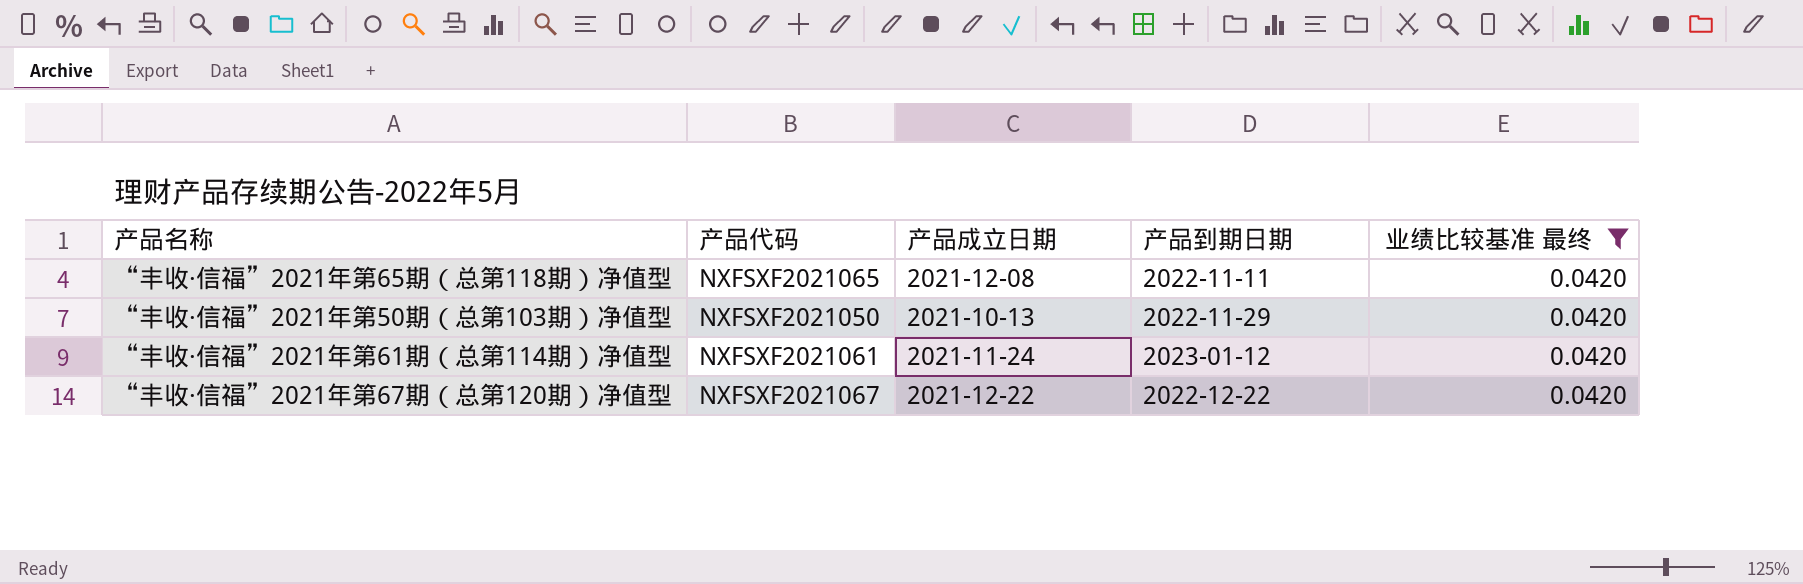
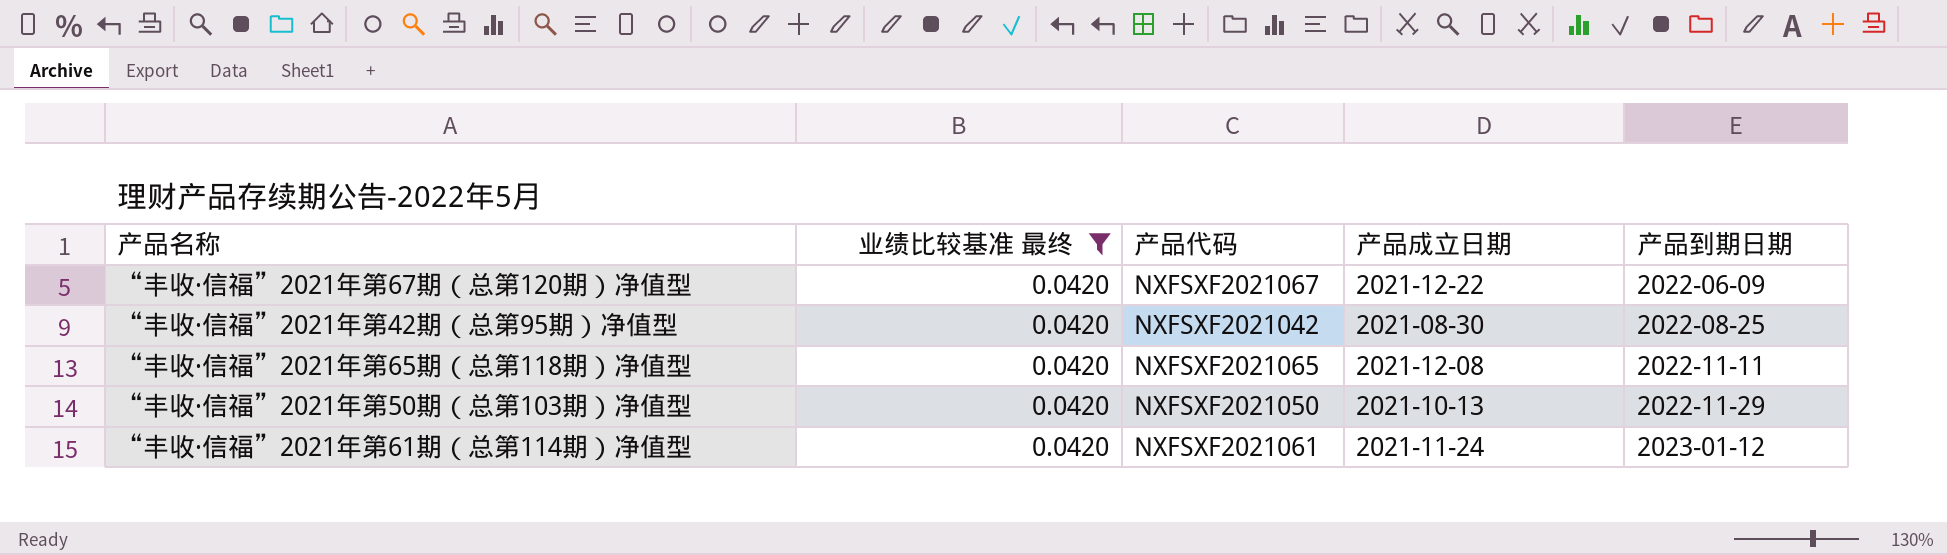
row order: none -> 产品到期日期 ascending
column 业绩比较基准 最终 | position: 5 -> 2
“丰收·信福”2021年第67期（总第120期）净值型 | 产品到期日期: 2022-12-22 -> 2022-06-09
row “丰收·信福”2021年第42期（总第95期）净值型: none -> 0.0420 | NXFSXF2021042 | 2021-08-30 | 2022-08-25

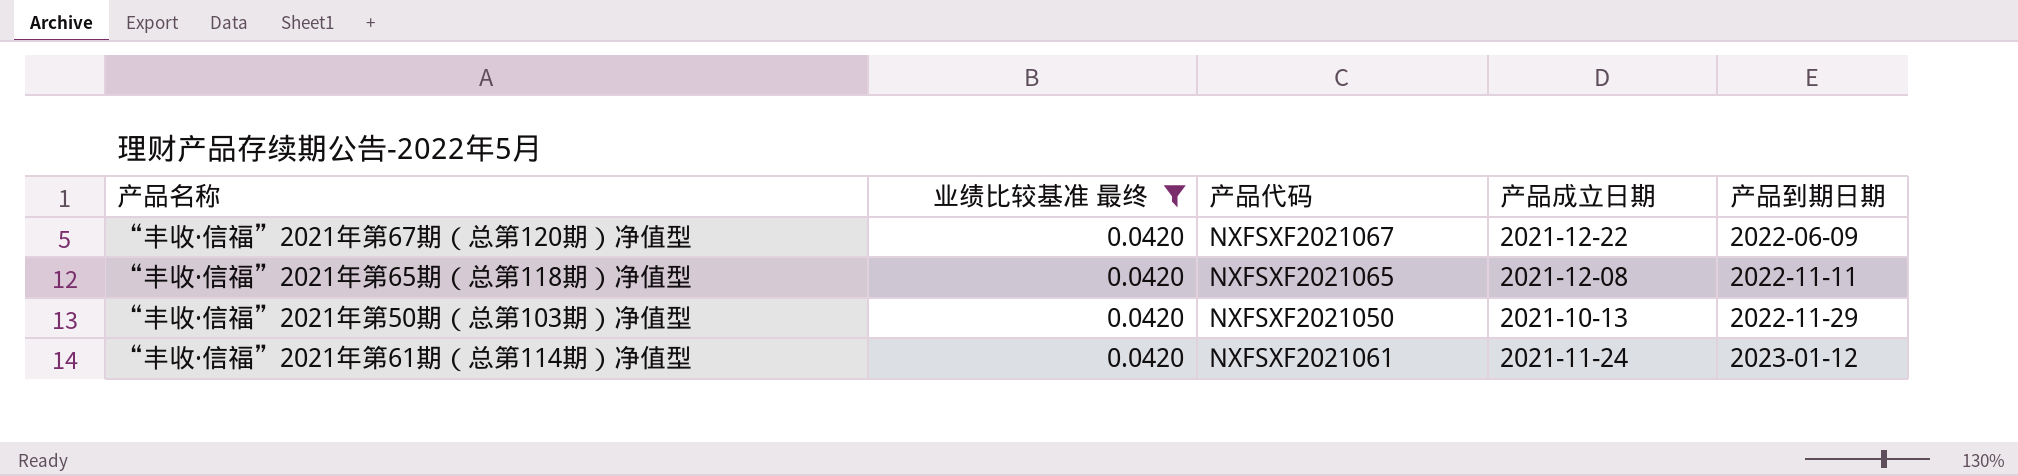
row “丰收·信福”2021年第42期（总第95期）净值型: 0.0420 | NXFSXF2021042 | 2021-08-30 | 2022-08-25 -> none

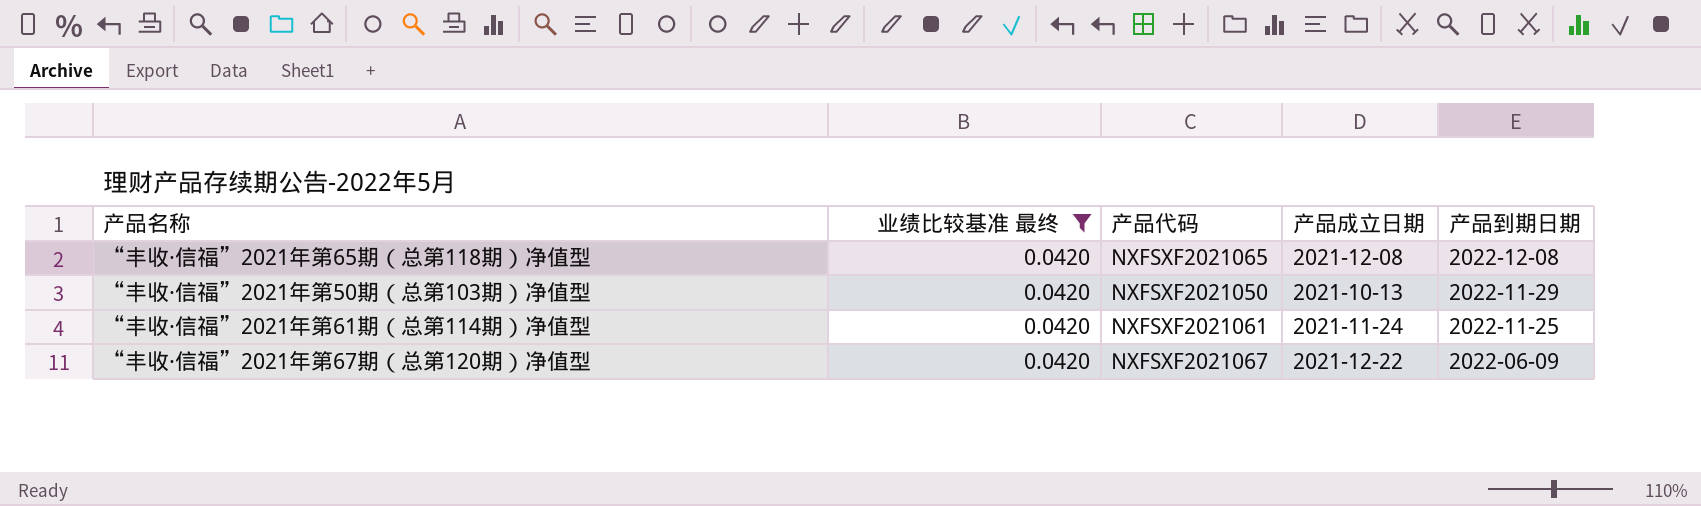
row order: 产品到期日期 ascending -> 产品到期日期 descending
“丰收·信福”2021年第65期（总第118期）净值型 | 产品到期日期: 2022-11-11 -> 2022-12-08
“丰收·信福”2021年第61期（总第114期）净值型 | 产品到期日期: 2023-01-12 -> 2022-11-25

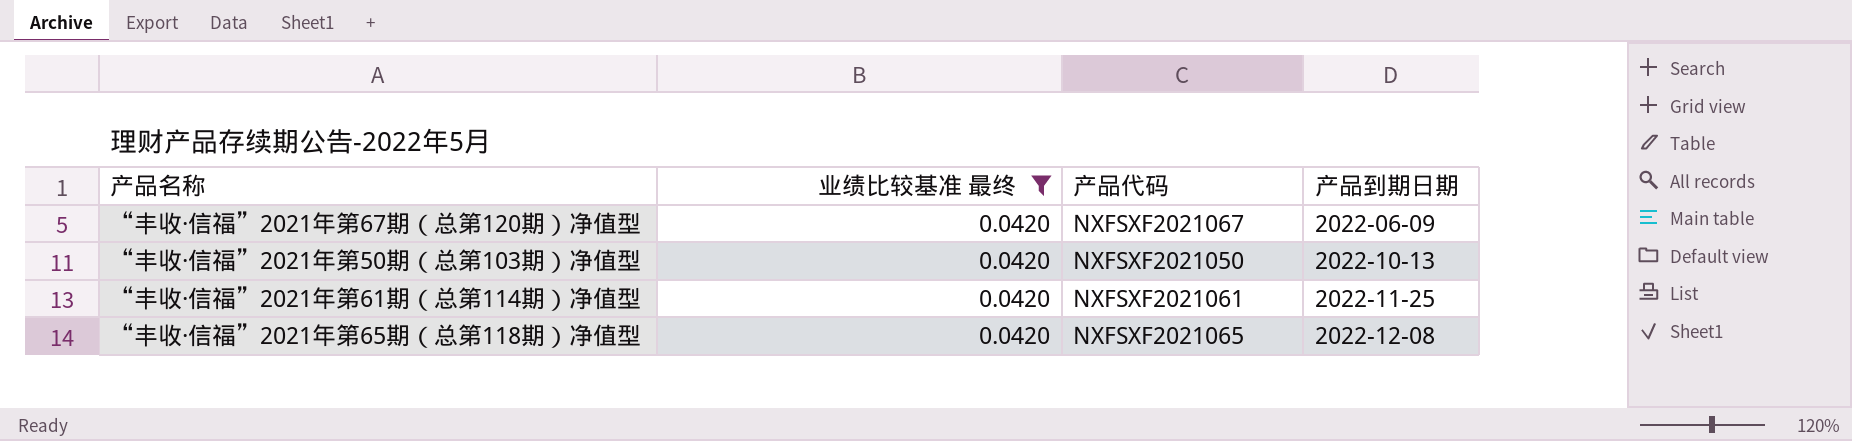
row order: 产品到期日期 descending -> 产品到期日期 ascending
column 产品成立日期 | position: 4 -> none
“丰收·信福”2021年第50期（总第103期）净值型 | 产品到期日期: 2022-11-29 -> 2022-10-13

